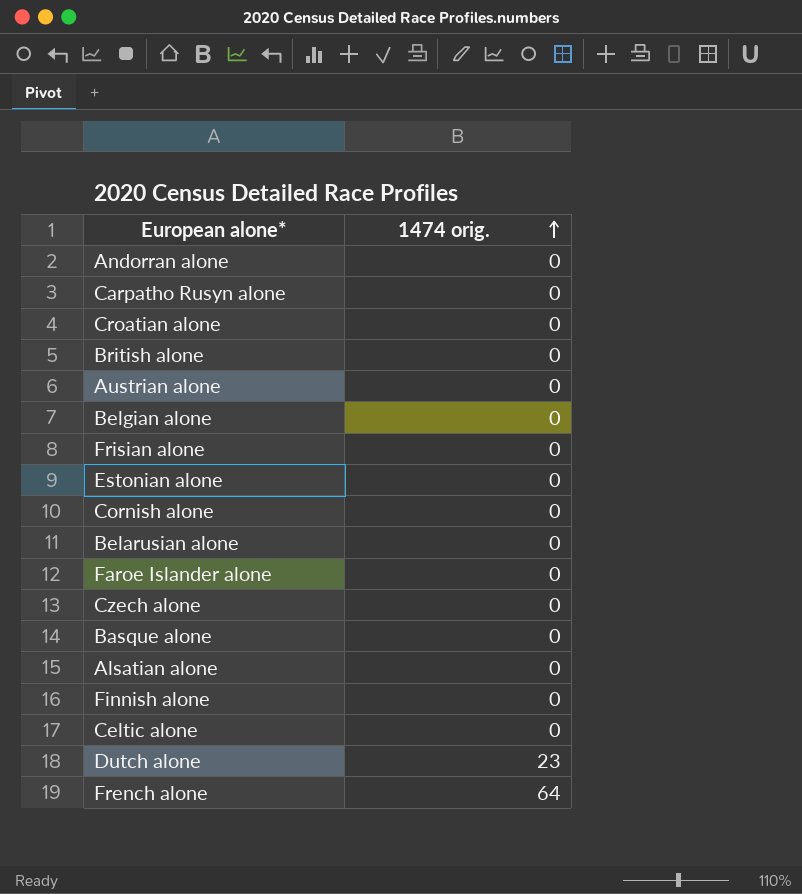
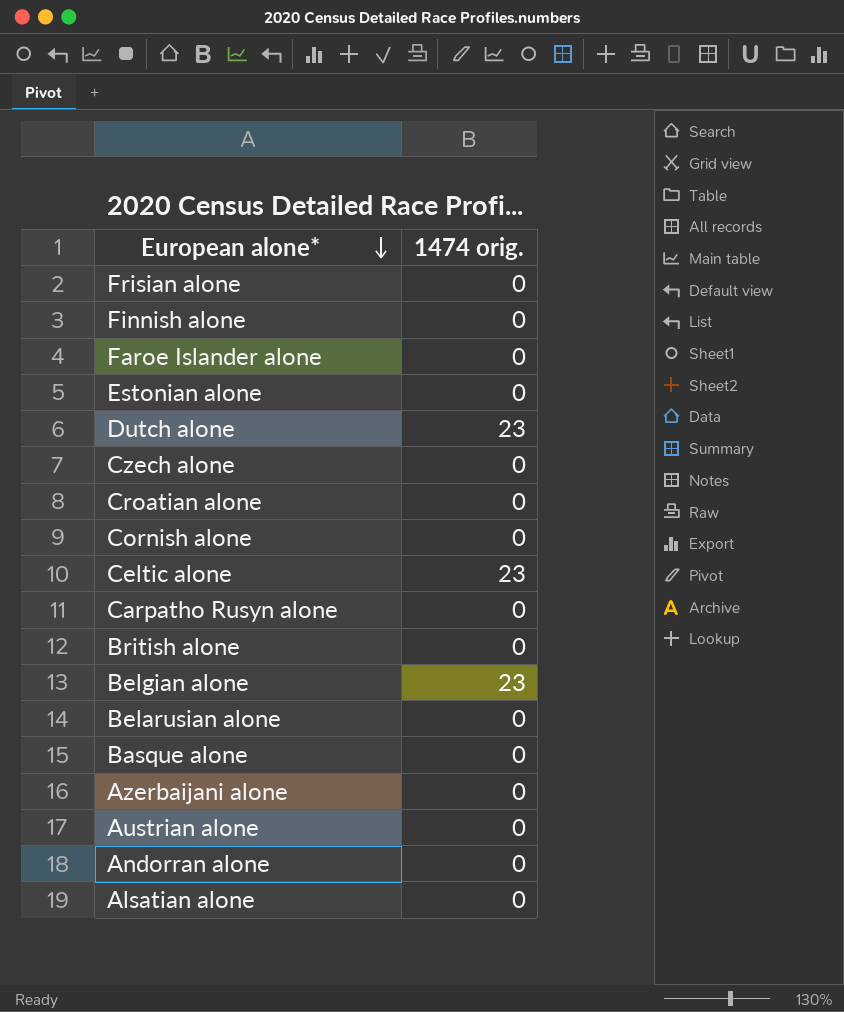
row order: 1474 orig. ascending -> European alone* descending
row French alone: 64 -> none
Celtic alone | 1474 orig.: 0 -> 23
Belgian alone | 1474 orig.: 0 -> 23
row Azerbaijani alone: none -> 0

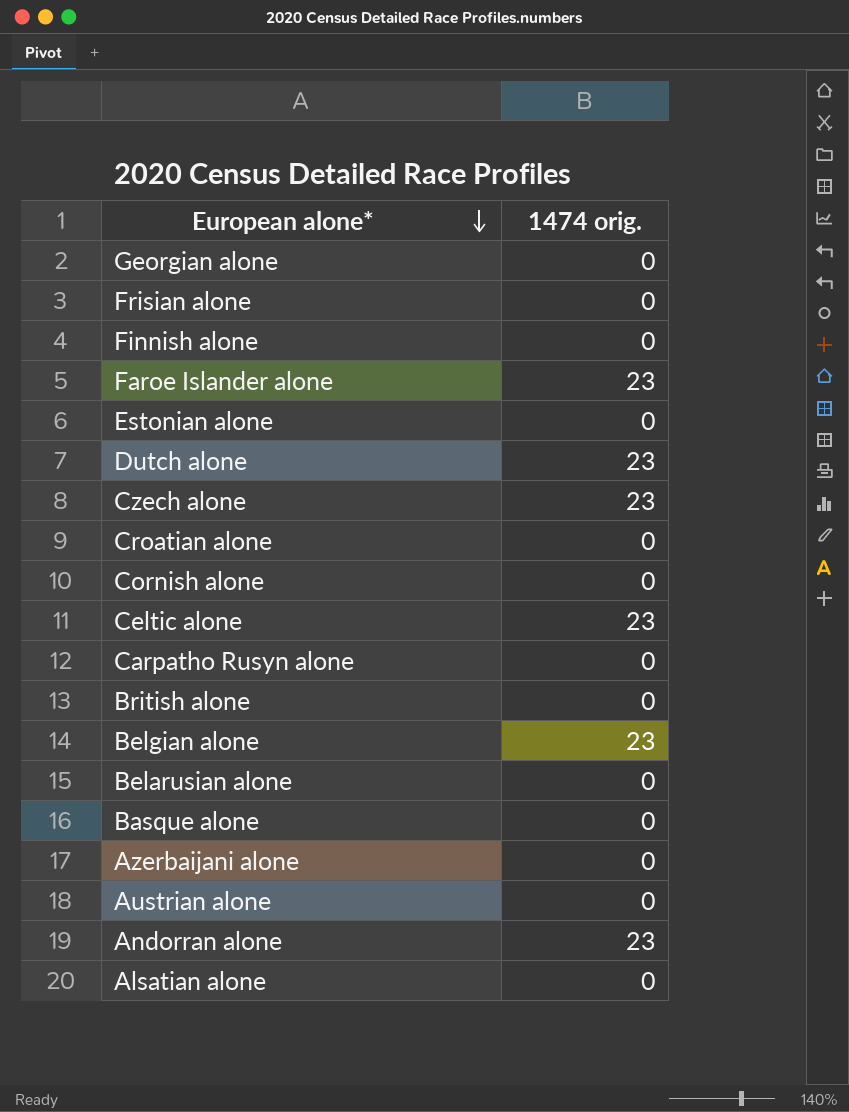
row Georgian alone: none -> 0
Faroe Islander alone | 1474 orig.: 0 -> 23
Czech alone | 1474 orig.: 0 -> 23
Andorran alone | 1474 orig.: 0 -> 23

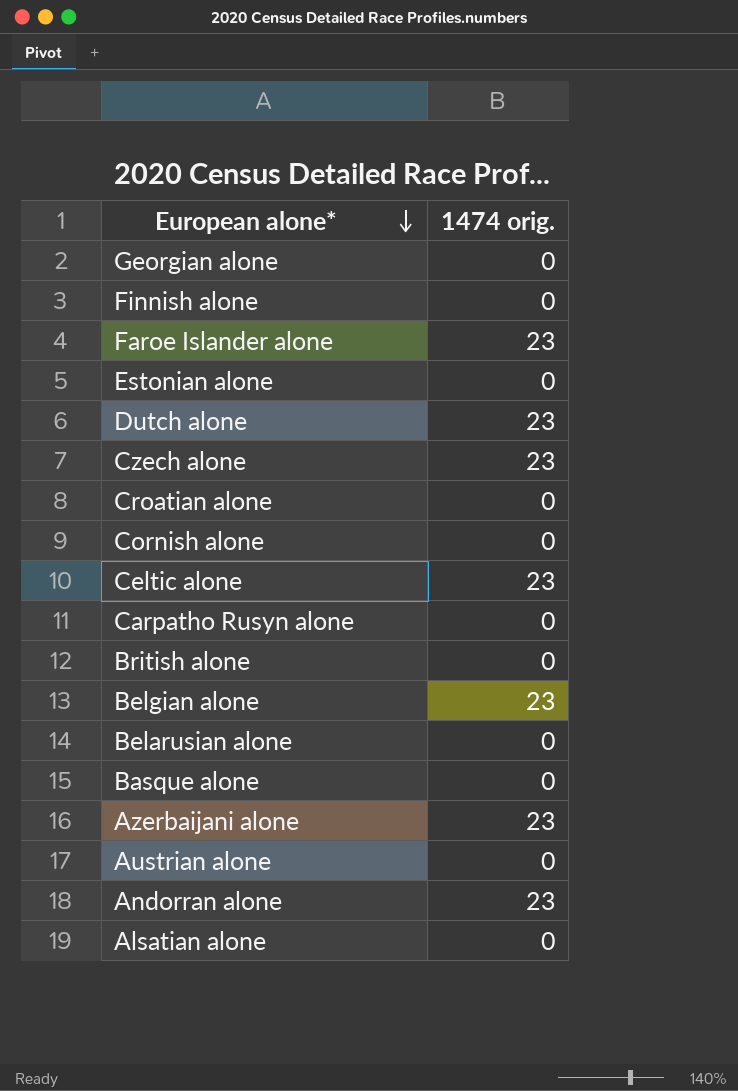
row Frisian alone: 0 -> none
Azerbaijani alone | 1474 orig.: 0 -> 23

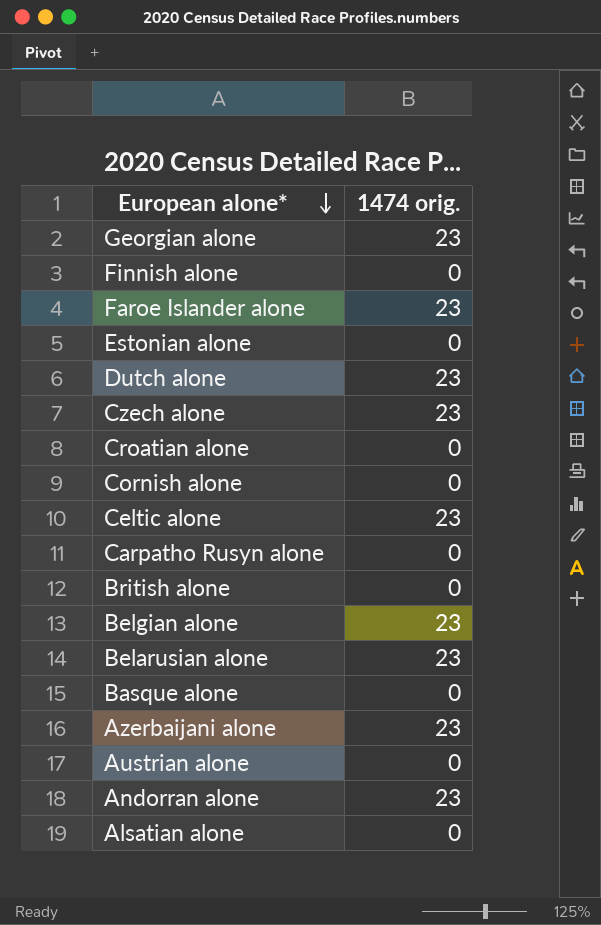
Georgian alone | 1474 orig.: 0 -> 23
Belarusian alone | 1474 orig.: 0 -> 23

